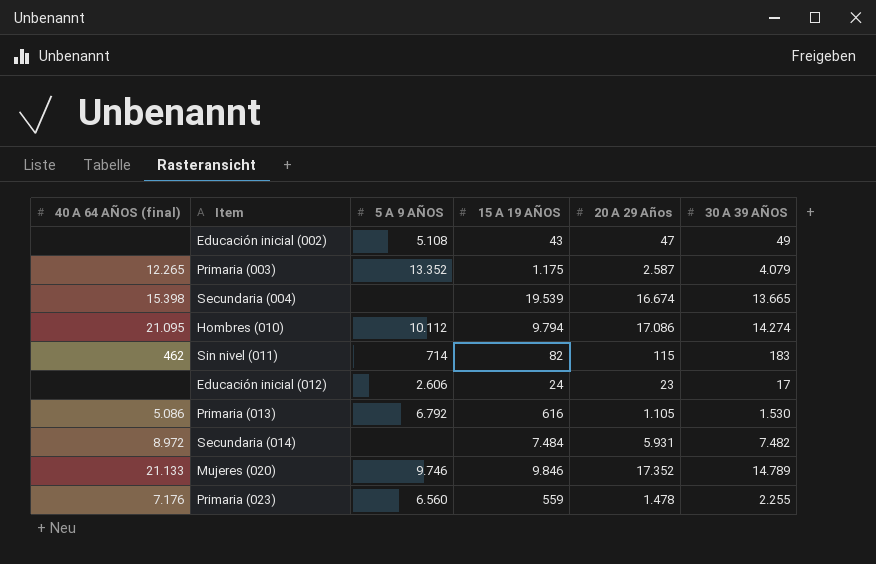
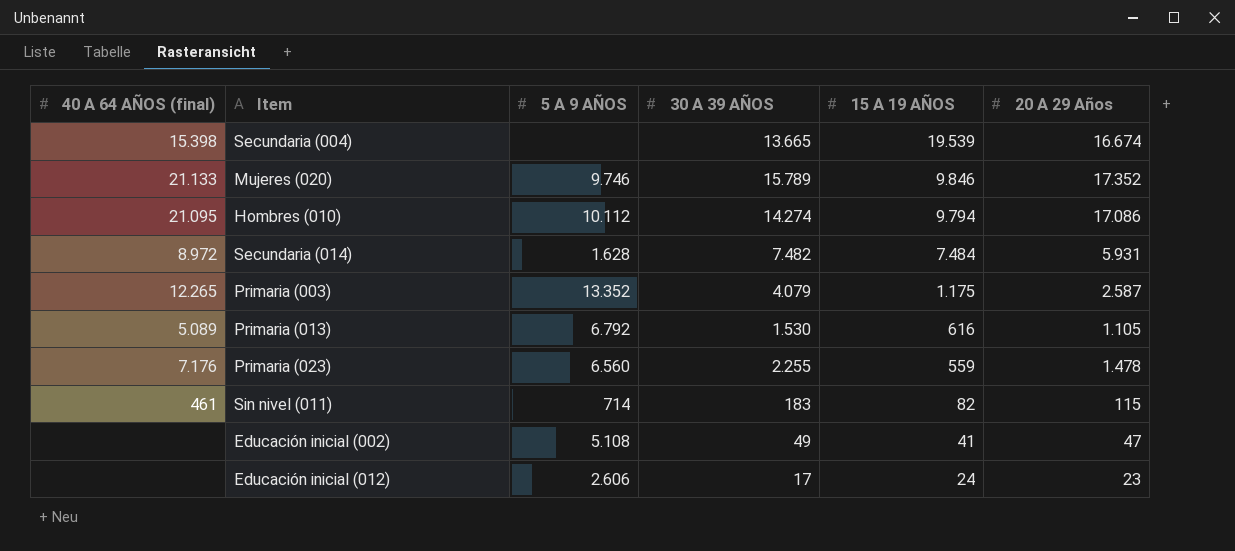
row order: none -> 15 A 19 AÑOS descending
column 30 A 39 AÑOS | position: 6 -> 4
Mujeres (020) | 30 A 39 AÑOS: 14.789 -> 15.789
Secundaria (014) | 5 A 9 AÑOS: none -> 1.628
Primaria (013) | 40 A 64 AÑOS (final): 5.086 -> 5.089
Sin nivel (011) | 40 A 64 AÑOS (final): 462 -> 461
Educación inicial (002) | 15 A 19 AÑOS: 43 -> 41

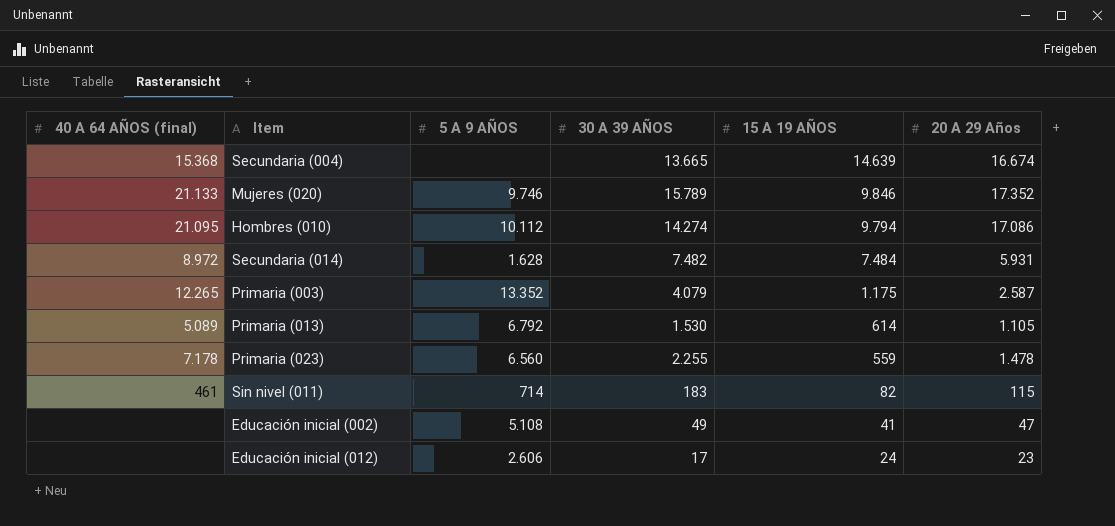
Secundaria (004) | 40 A 64 AÑOS (final): 15.398 -> 15.368
Secundaria (004) | 15 A 19 AÑOS: 19.539 -> 14.639
Primaria (013) | 15 A 19 AÑOS: 616 -> 614
Primaria (023) | 40 A 64 AÑOS (final): 7.176 -> 7.178

